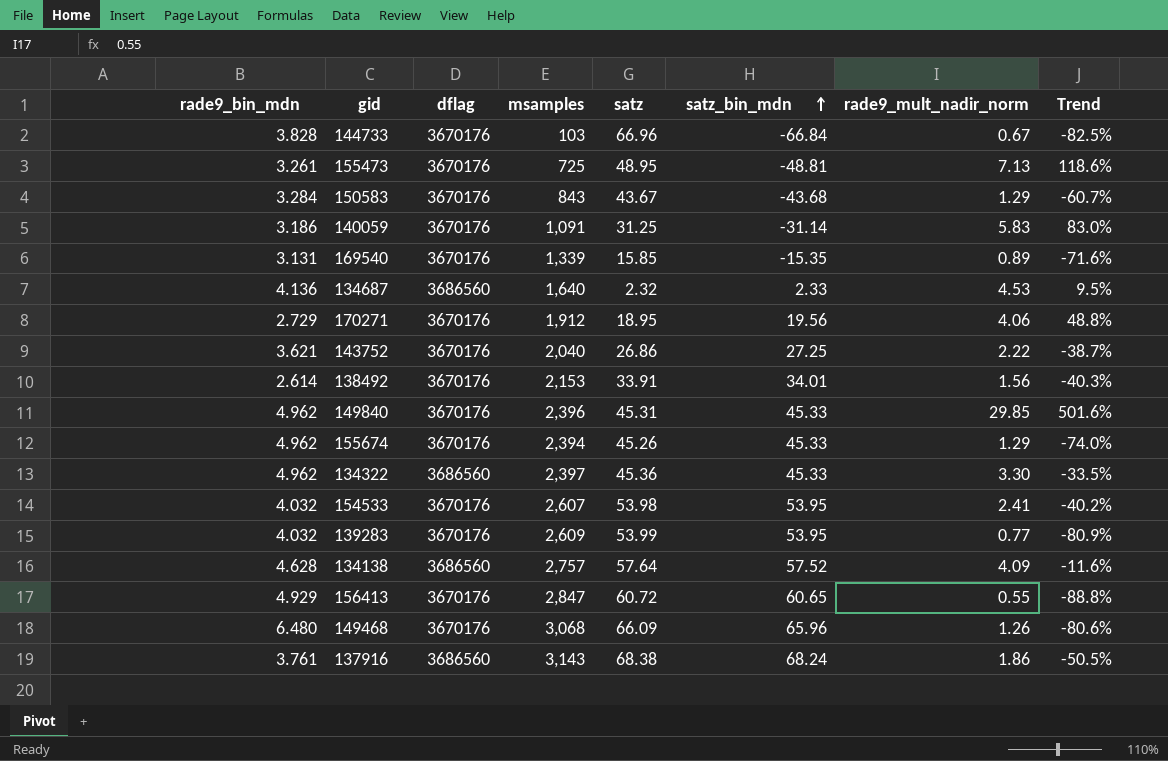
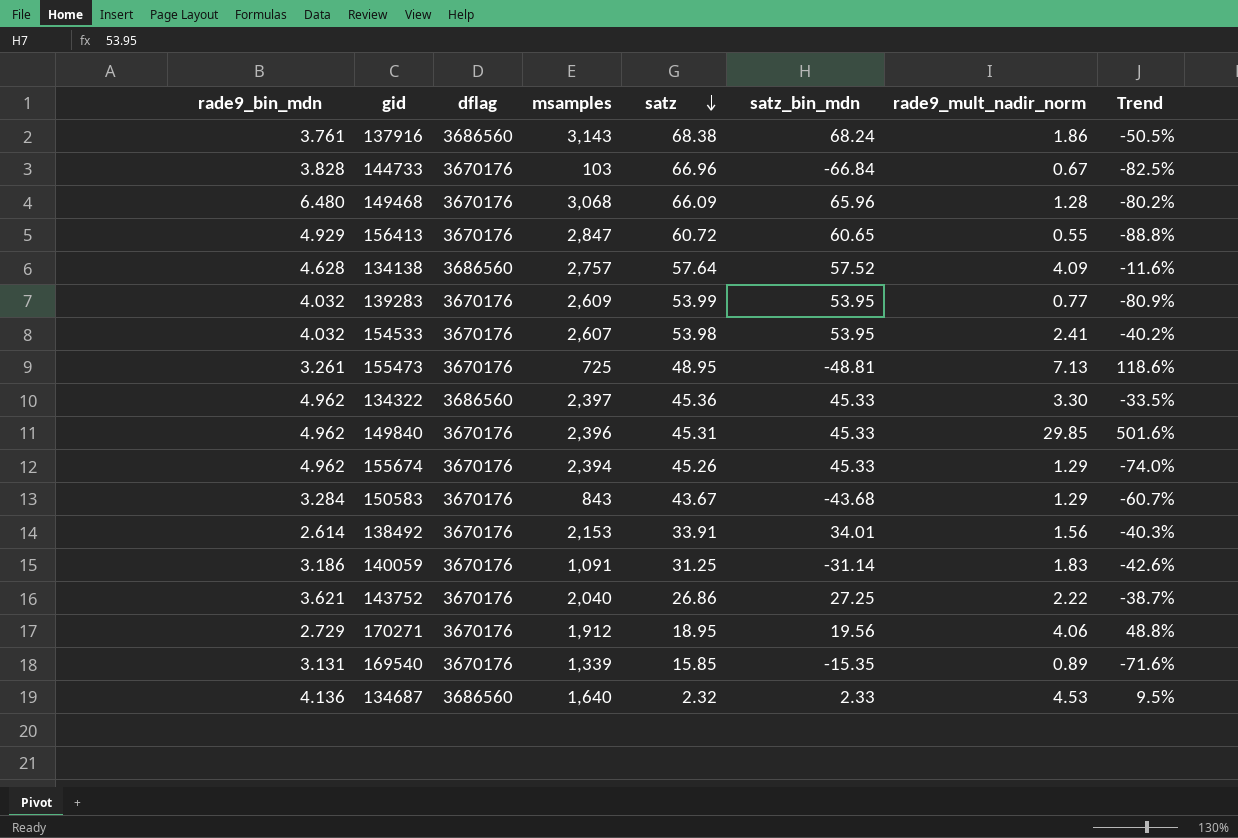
row order: satz_bin_mdn ascending -> satz descending
149468 | rade9_mult_nadir_norm: 1.26 -> 1.28
149468 | Trend: -80.6% -> -80.2%
140059 | rade9_mult_nadir_norm: 5.83 -> 1.83
140059 | Trend: 83.0% -> -42.6%

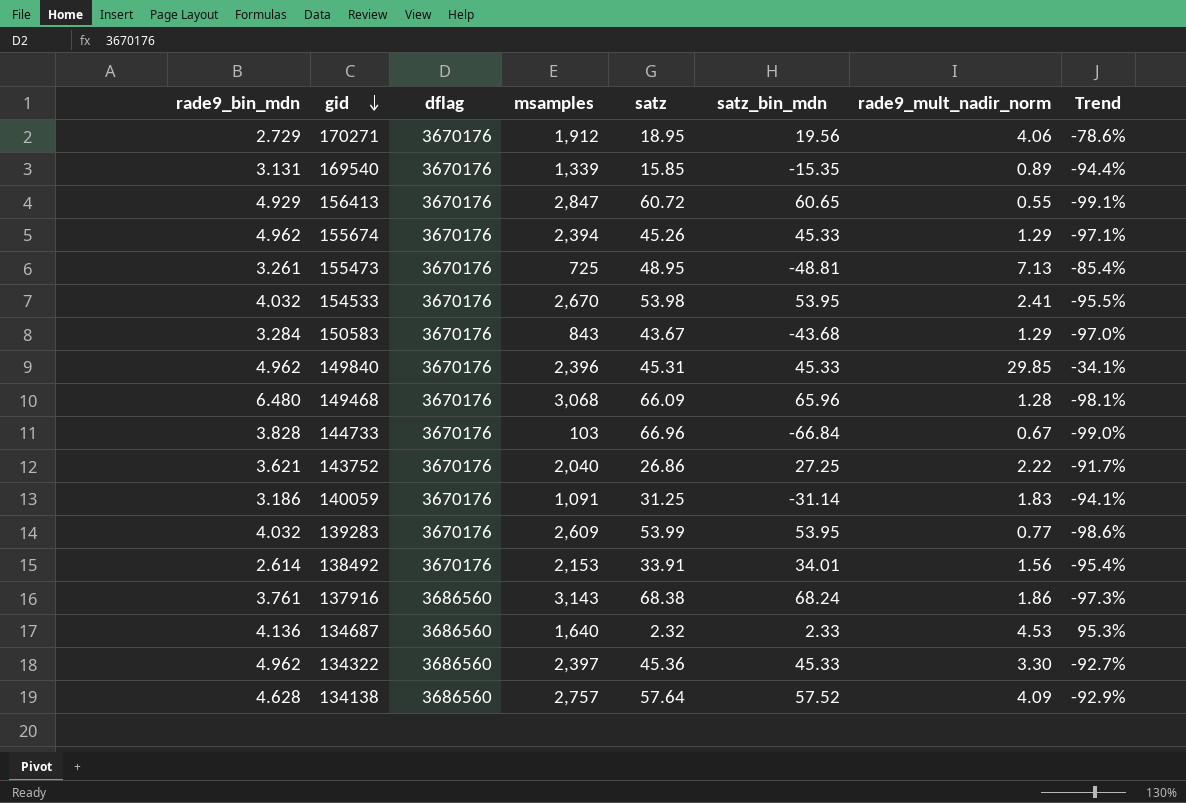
row order: satz descending -> gid descending
column Trend | formula: ([rade9_mult_nadir_norm] - [rade9_bin_mdn]) / [rade9_bin_mdn] -> ([rade9_mult_nadir_norm] - [satz]) / [satz]
154533 | msamples: 2,607 -> 2,670

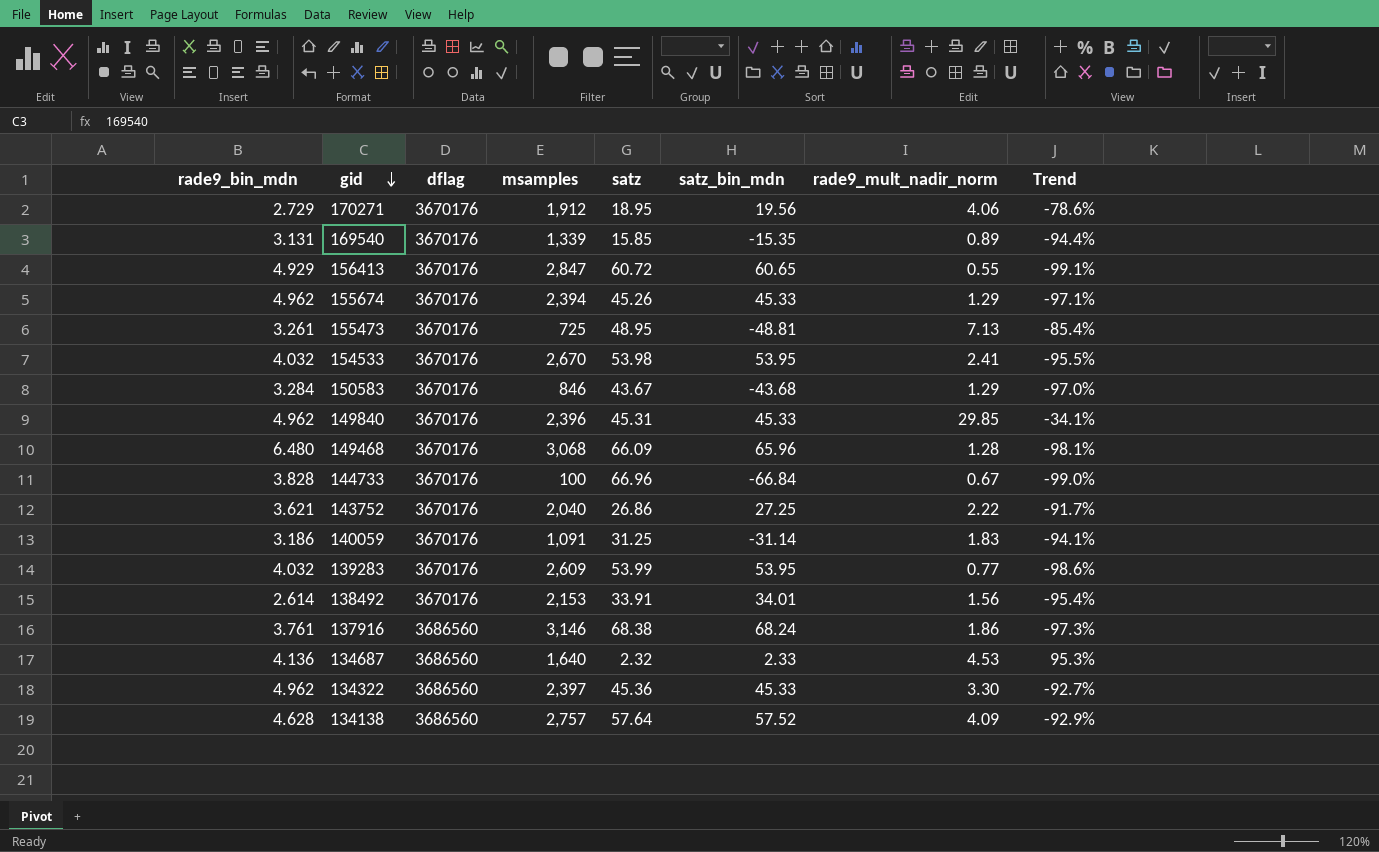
150583 | msamples: 843 -> 846
144733 | msamples: 103 -> 100
137916 | msamples: 3,143 -> 3,146

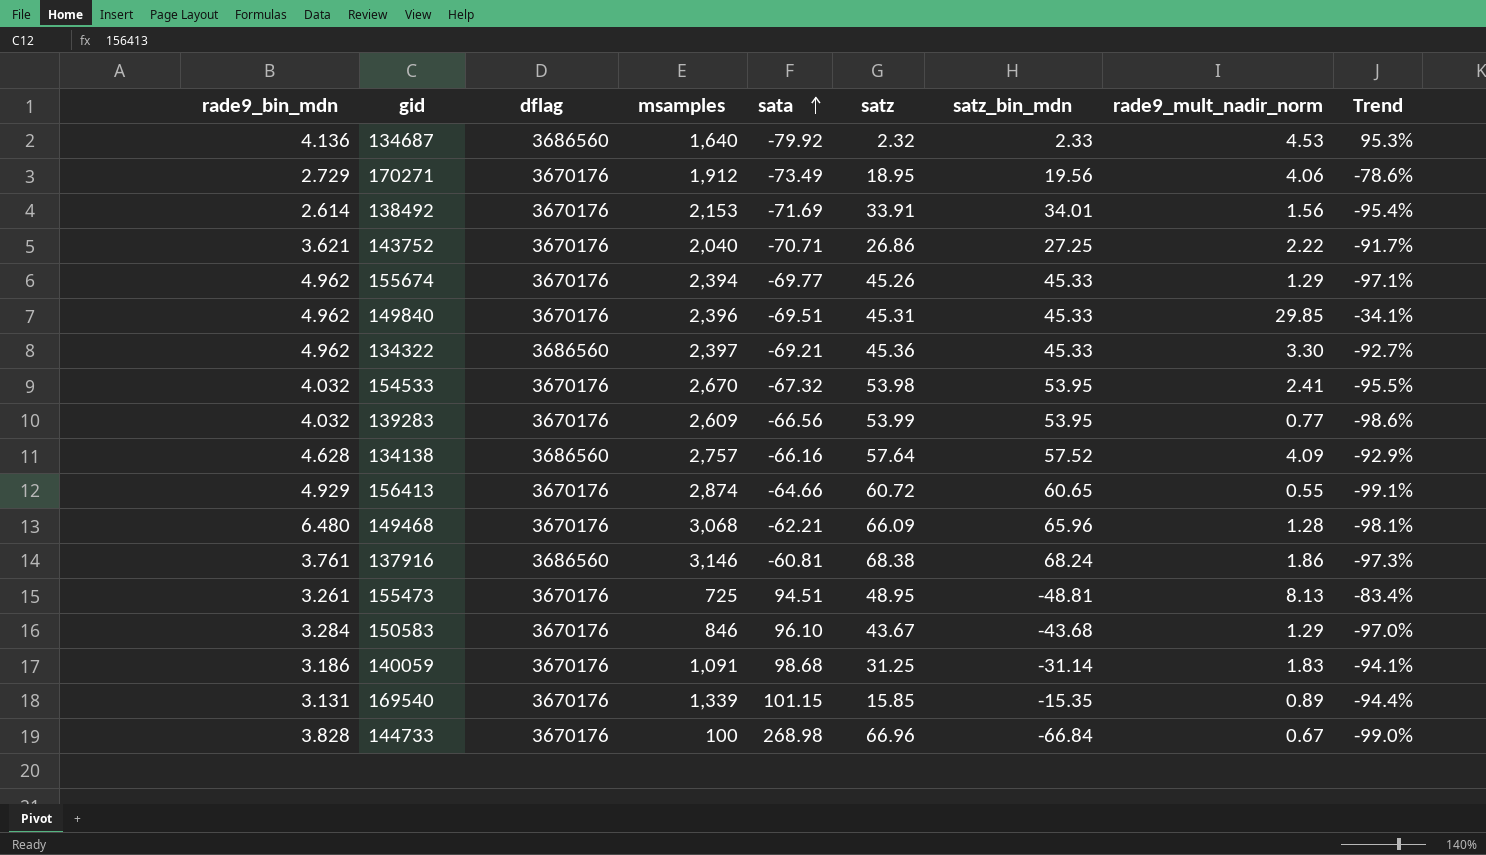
row order: gid descending -> sata ascending
column sata | position: none -> 5
156413 | msamples: 2,847 -> 2,874
155473 | rade9_mult_nadir_norm: 7.13 -> 8.13
155473 | Trend: -85.4% -> -83.4%

